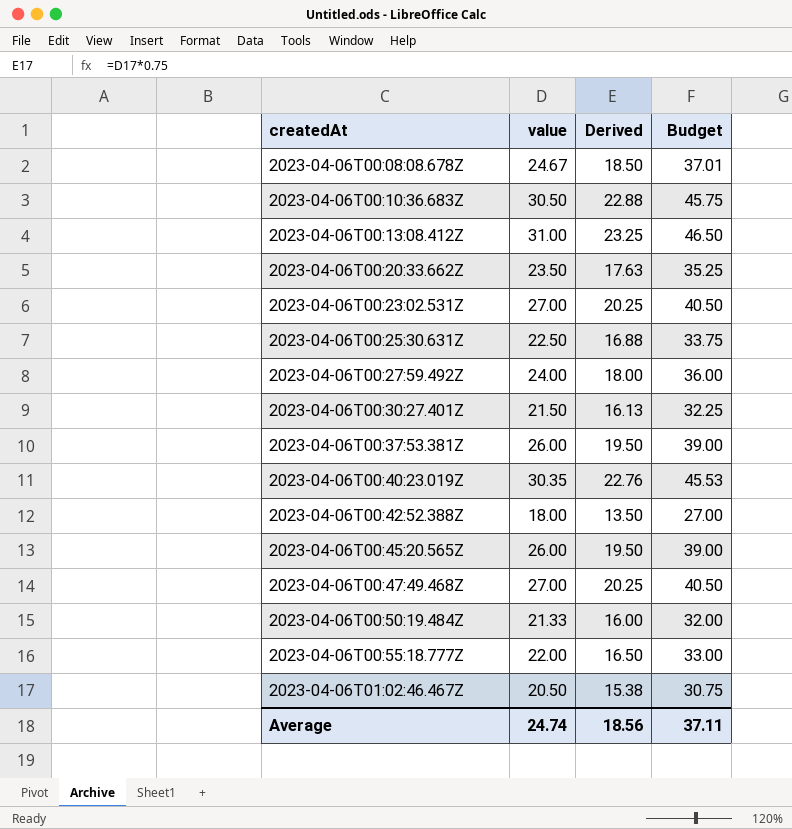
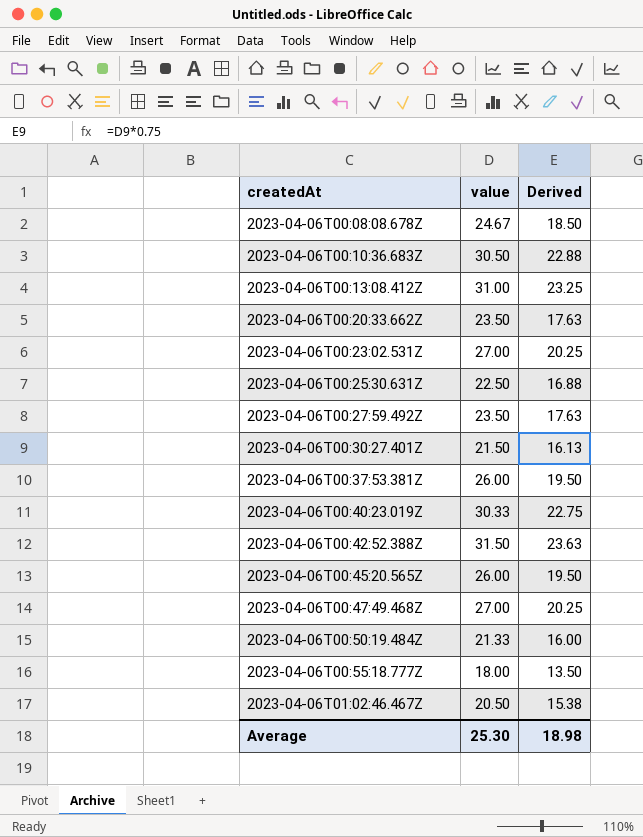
column Budget | formula: [value] * 1.5 -> none
2023-04-06T00:27:59.492Z | value: 24.00 -> 23.50
2023-04-06T00:27:59.492Z | Derived: 18.00 -> 17.63
2023-04-06T00:40:23.019Z | value: 30.35 -> 30.33
2023-04-06T00:40:23.019Z | Derived: 22.76 -> 22.75
2023-04-06T00:42:52.388Z | value: 18.00 -> 31.50
2023-04-06T00:42:52.388Z | Derived: 13.50 -> 23.63
2023-04-06T00:55:18.777Z | value: 22.00 -> 18.00
2023-04-06T00:55:18.777Z | Derived: 16.50 -> 13.50
Average | value: 24.74 -> 25.30
Average | Derived: 18.56 -> 18.98

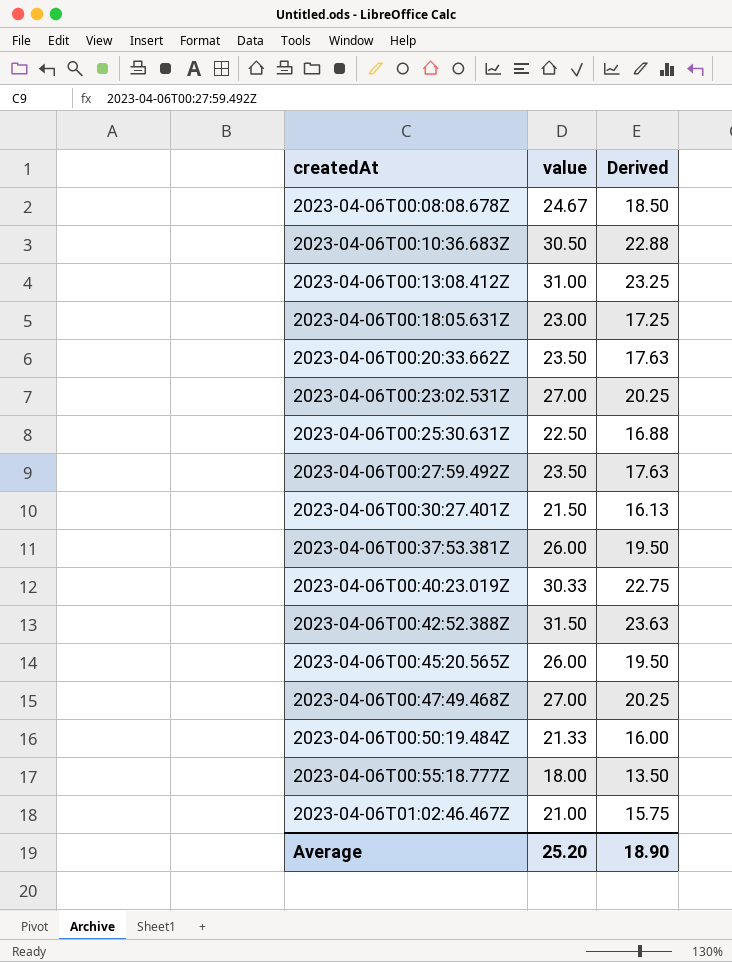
row 2023-04-06T00:18:05.631Z: none -> 23.00 | 17.25
2023-04-06T01:02:46.467Z | value: 20.50 -> 21.00
2023-04-06T01:02:46.467Z | Derived: 15.38 -> 15.75
Average | value: 25.30 -> 25.20
Average | Derived: 18.98 -> 18.90

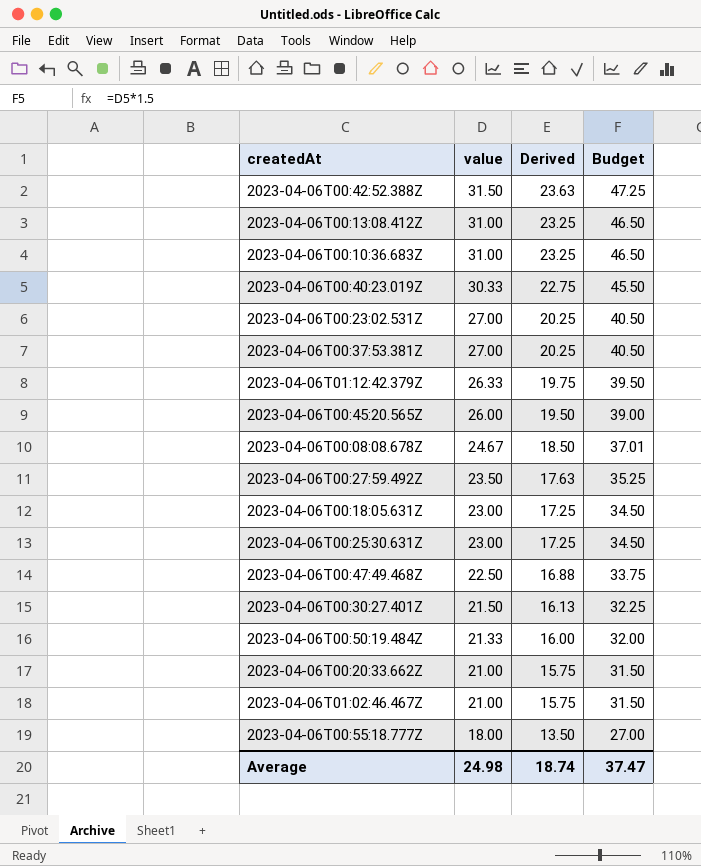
row order: createdAt ascending -> value descending
column Budget | formula: none -> [value] * 1.5
2023-04-06T00:10:36.683Z | value: 30.50 -> 31.00
2023-04-06T00:10:36.683Z | Derived: 22.88 -> 23.25
2023-04-06T00:37:53.381Z | value: 26.00 -> 27.00
2023-04-06T00:37:53.381Z | Derived: 19.50 -> 20.25
row 2023-04-06T01:12:42.379Z: none -> 26.33 | 19.75 | 39.50
2023-04-06T00:25:30.631Z | value: 22.50 -> 23.00
2023-04-06T00:25:30.631Z | Derived: 16.88 -> 17.25
2023-04-06T00:47:49.468Z | value: 27.00 -> 22.50
2023-04-06T00:47:49.468Z | Derived: 20.25 -> 16.88
2023-04-06T00:20:33.662Z | value: 23.50 -> 21.00
2023-04-06T00:20:33.662Z | Derived: 17.63 -> 15.75
Average | value: 25.20 -> 24.98
Average | Derived: 18.90 -> 18.74

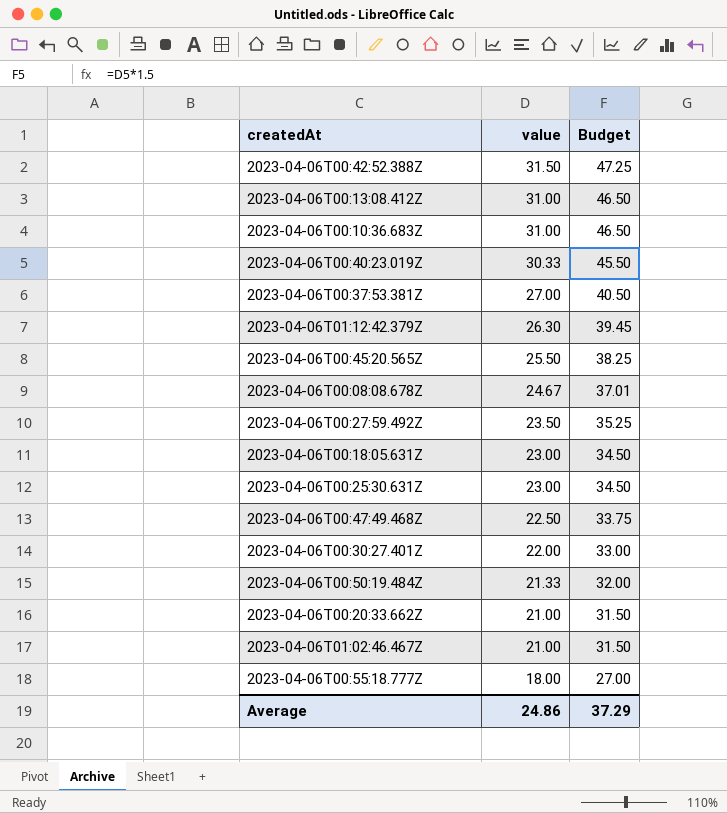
column Derived | formula: [value] * 0.75 -> none
row 2023-04-06T00:23:02.531Z: 27.00 | 20.25 | 40.50 -> none
2023-04-06T01:12:42.379Z | value: 26.33 -> 26.30
2023-04-06T01:12:42.379Z | Budget: 39.50 -> 39.45
2023-04-06T00:45:20.565Z | value: 26.00 -> 25.50
2023-04-06T00:45:20.565Z | Budget: 39.00 -> 38.25
2023-04-06T00:30:27.401Z | value: 21.50 -> 22.00
2023-04-06T00:30:27.401Z | Budget: 32.25 -> 33.00
Average | value: 24.98 -> 24.86
Average | Budget: 37.47 -> 37.29

